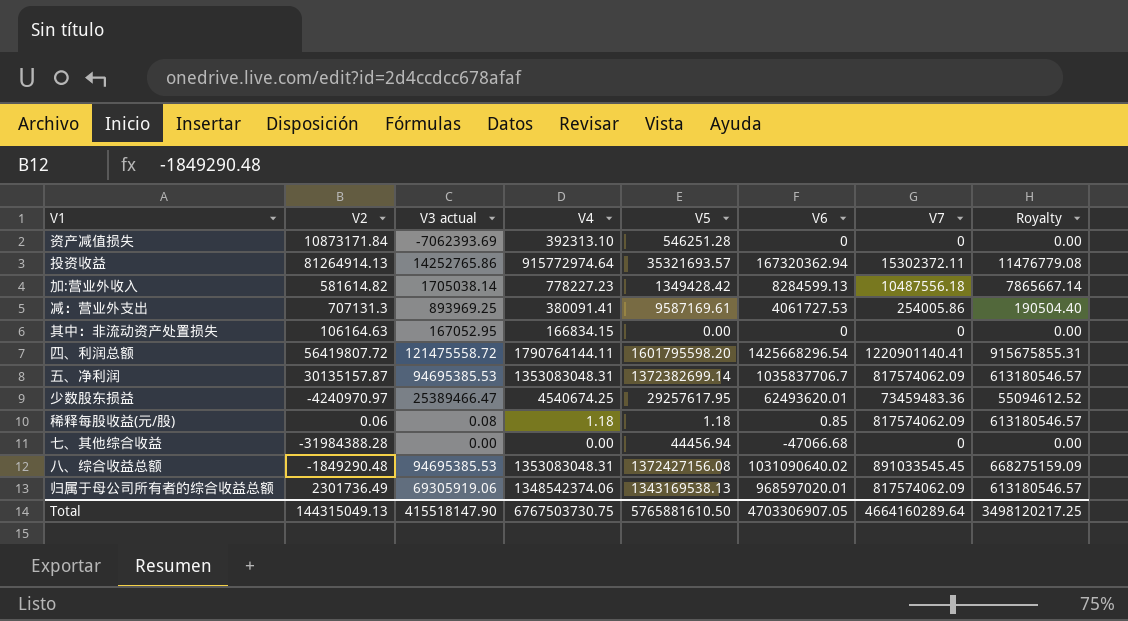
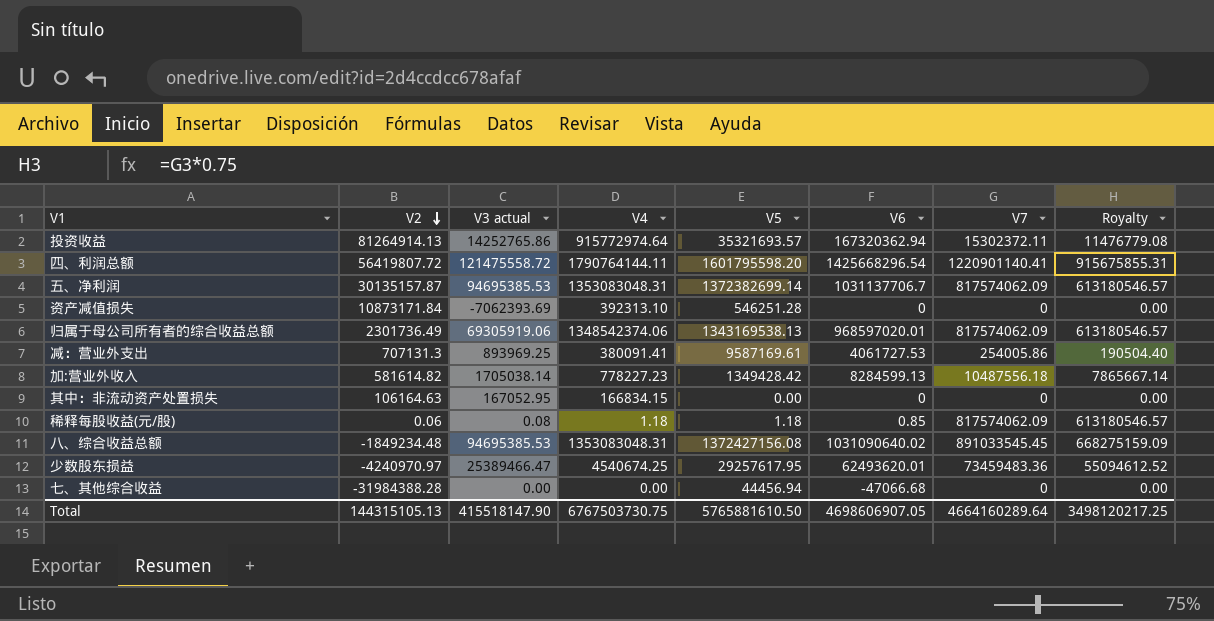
row order: none -> V2 descending
五、净利润 | V6: 1035837706.7 -> 1031137706.7
八、综合收益总额 | V2: -1849290.48 -> -1849234.48
Total | V2: 144315049.13 -> 144315105.13
Total | V6: 4703306907.05 -> 4698606907.05

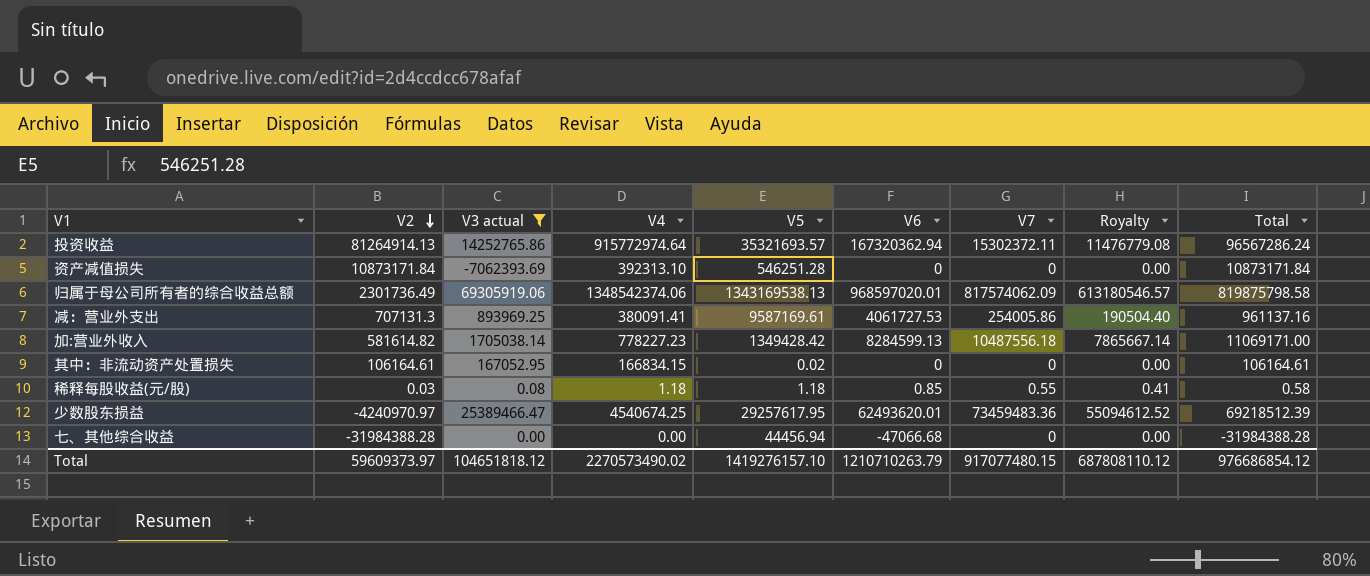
filter: none -> V3 actual <= 69305919.06
column Total | formula: none -> [V2] + [V7]
其中：非流动资产处置损失 | V2: 106164.63 -> 106164.61
其中：非流动资产处置损失 | V5: 0.00 -> 0.02
稀释每股收益(元/股) | V2: 0.06 -> 0.03
稀释每股收益(元/股) | V7: 817574062.09 -> 0.55
稀释每股收益(元/股) | Royalty: 613180546.57 -> 0.41
Total | V2: 144315105.13 -> 59609373.97
Total | V3 actual: 415518147.90 -> 104651818.12
Total | V4: 6767503730.75 -> 2270573490.02
Total | V5: 5765881610.50 -> 1419276157.10
Total | V6: 4698606907.05 -> 1210710263.79
Total | V7: 4664160289.64 -> 917077480.15
Total | Royalty: 3498120217.25 -> 687808110.12

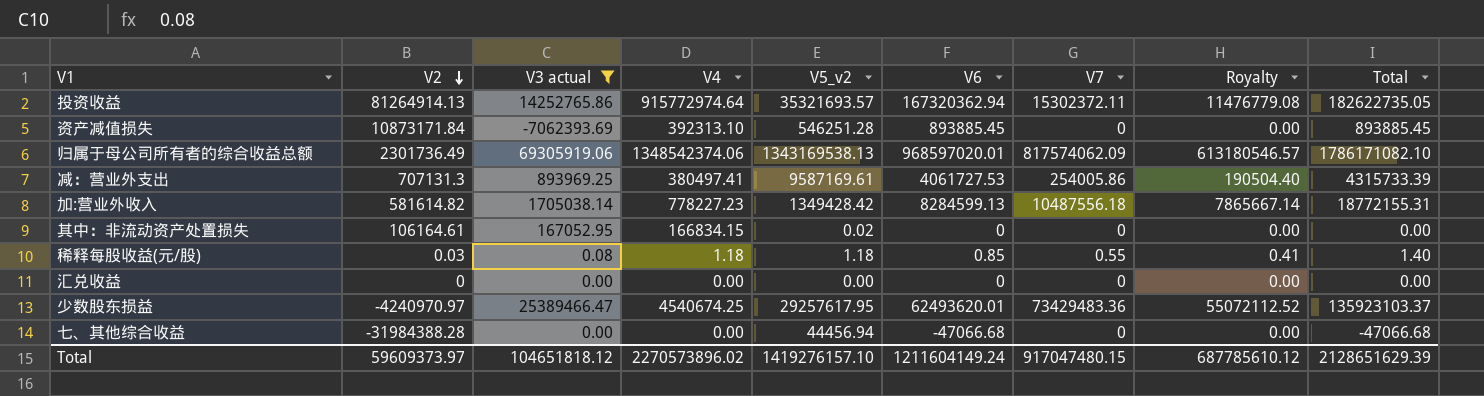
column name: V5 -> V5_v2
column Total | formula: [V2] + [V7] -> [V6] + [V7]
资产减值损失 | V6: 0 -> 893885.45
减：营业外支出 | V4: 380091.41 -> 380497.41
row 汇兑收益: none -> 0 | 0.00 | 0.00 | 0.00 | 0 | 0 | 0.00 | 0.00
少数股东损益 | V7: 73459483.36 -> 73429483.36
少数股东损益 | Royalty: 55094612.52 -> 55072112.52
Total | V4: 2270573490.02 -> 2270573896.02
Total | V6: 1210710263.79 -> 1211604149.24
Total | V7: 917077480.15 -> 917047480.15
Total | Royalty: 687808110.12 -> 687785610.12
Total | Total: 976686854.12 -> 2128651629.39

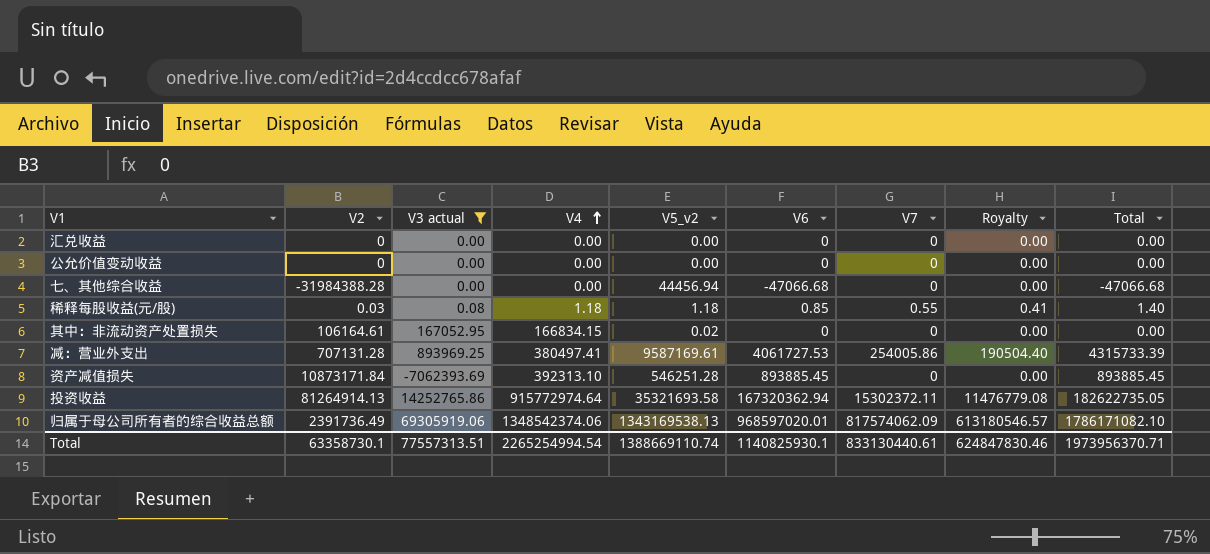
row order: V2 descending -> V4 ascending
row 加:营业外收入: 581614.82 | 1705038.14 | 778227.23 | 1349428.42 | 8284599.13 | 10487556.18 | 7865667.14 | 18772155.31 -> none
row 少数股东损益: -4240970.97 | 25389466.47 | 4540674.25 | 29257617.95 | 62493620.01 | 73429483.36 | 55072112.52 | 135923103.37 -> none
row 公允价值变动收益: none -> 0 | 0.00 | 0.00 | 0.00 | 0 | 0 | 0.00 | 0.00
减：营业外支出 | V2: 707131.3 -> 707131.28
投资收益 | V5_v2: 35321693.57 -> 35321693.58
归属于母公司所有者的综合收益总额 | V2: 2301736.49 -> 2391736.49
Total | V2: 59609373.97 -> 63358730.1
Total | V3 actual: 104651818.12 -> 77557313.51
Total | V4: 2270573896.02 -> 2265254994.54
Total | V5_v2: 1419276157.10 -> 1388669110.74
Total | V6: 1211604149.24 -> 1140825930.1
Total | V7: 917047480.15 -> 833130440.61
Total | Royalty: 687785610.12 -> 624847830.46
Total | Total: 2128651629.39 -> 1973956370.71

